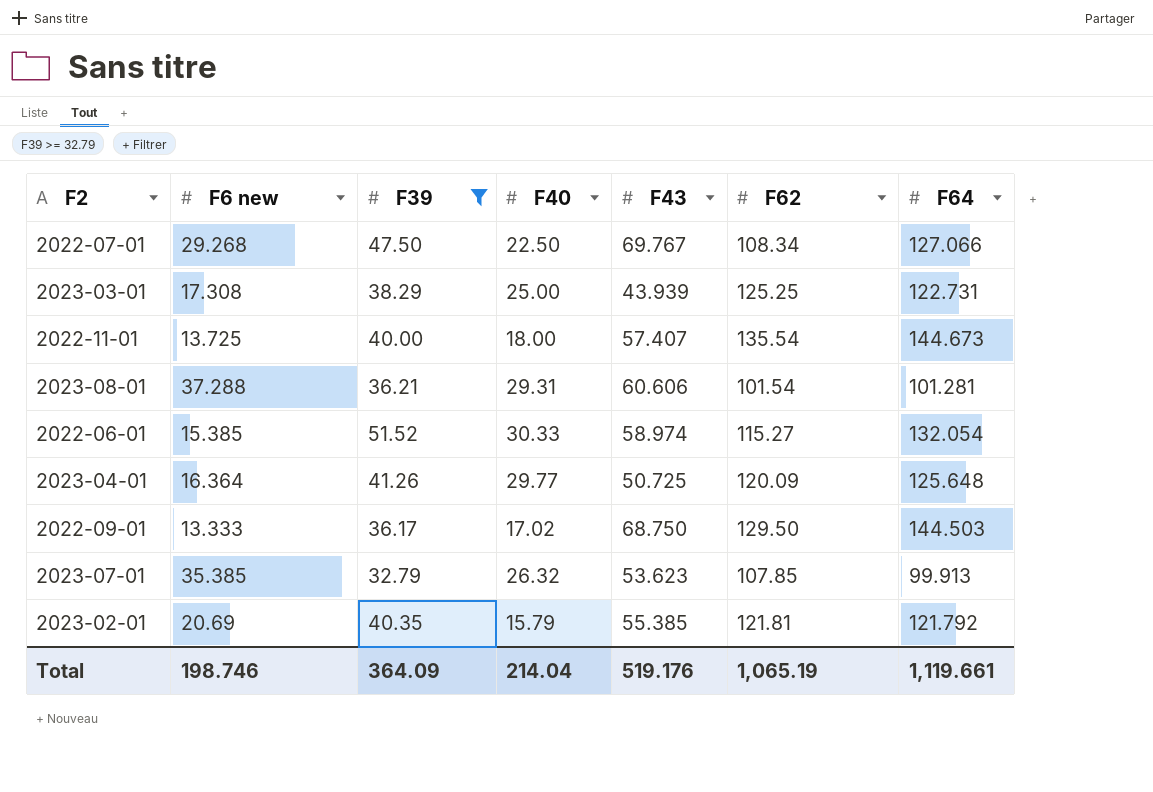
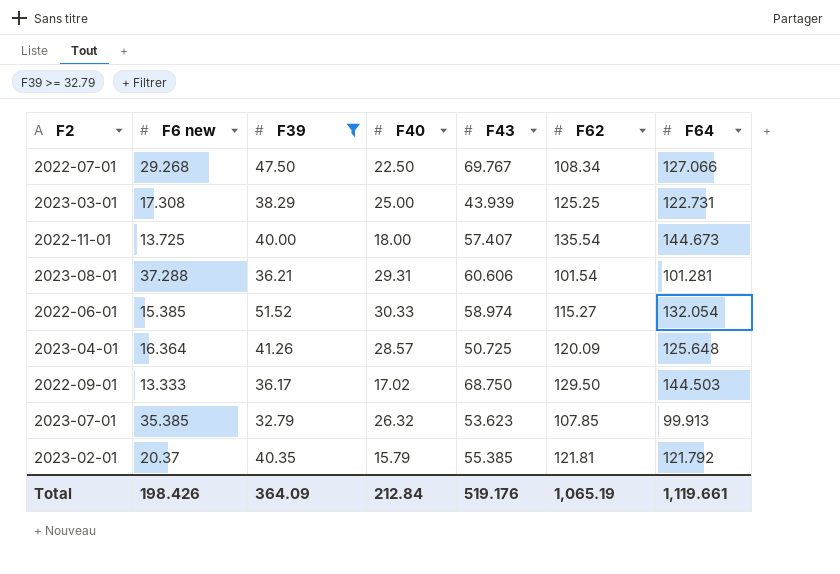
2023-04-01 | F40: 29.77 -> 28.57
2023-02-01 | F6 new: 20.69 -> 20.37
Total | F6 new: 198.746 -> 198.426
Total | F40: 214.04 -> 212.84

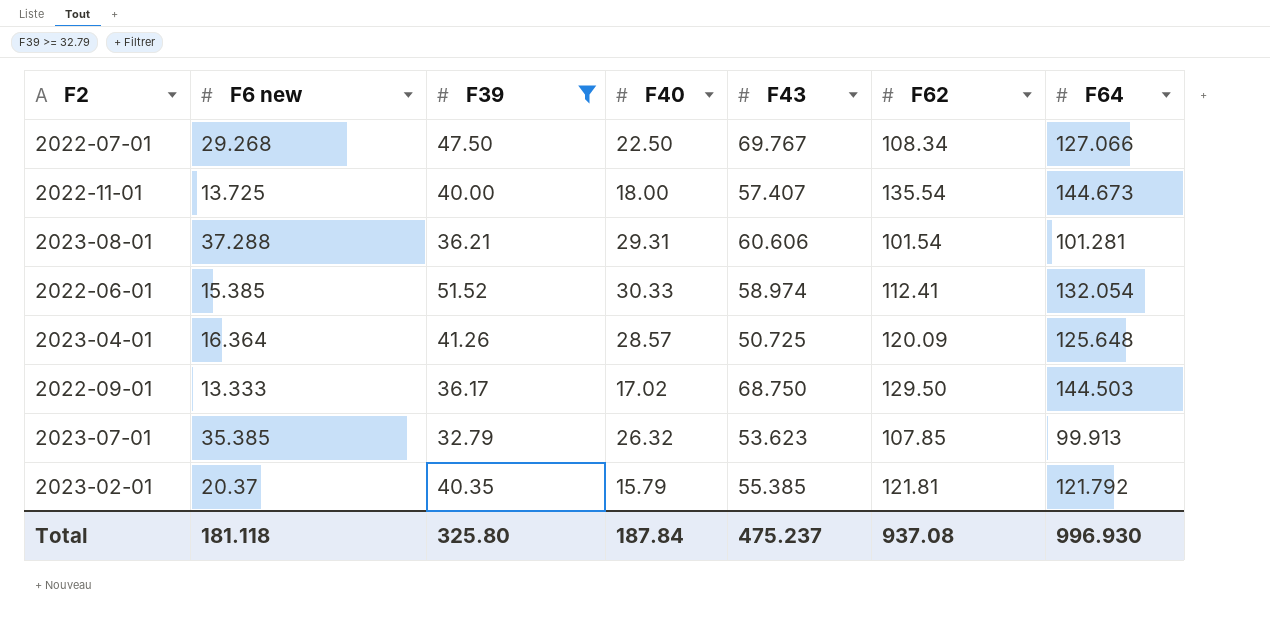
row 2023-03-01: 17.308 | 38.29 | 25.00 | 43.939 | 125.25 | 122.731 -> none
2022-06-01 | F62: 115.27 -> 112.41
Total | F6 new: 198.426 -> 181.118
Total | F39: 364.09 -> 325.80
Total | F40: 212.84 -> 187.84
Total | F43: 519.176 -> 475.237
Total | F62: 1,065.19 -> 937.08
Total | F64: 1,119.661 -> 996.930

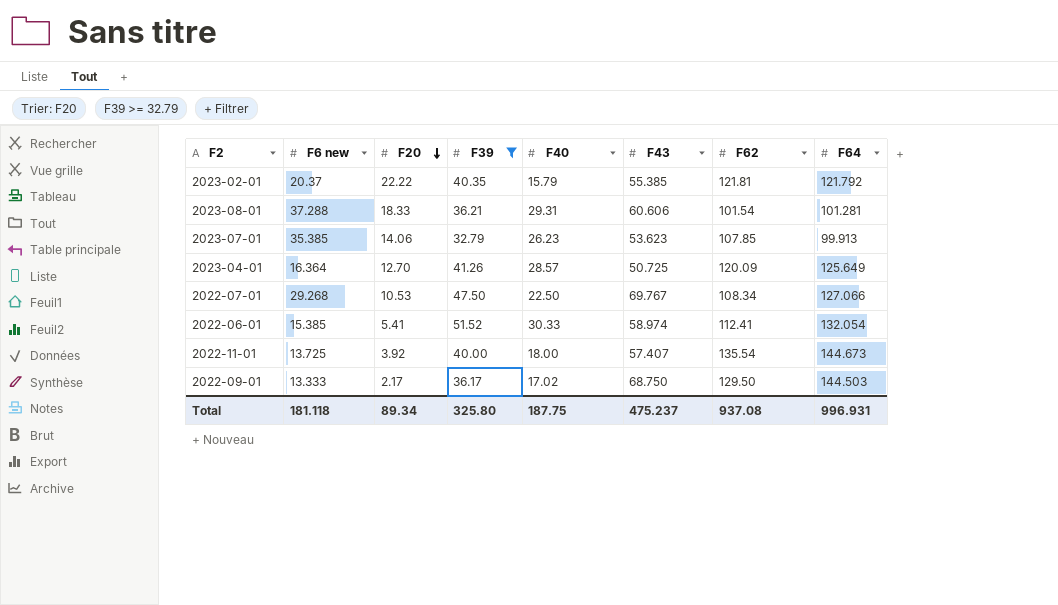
row order: none -> F20 descending
column F20 | position: none -> 3
2023-07-01 | F40: 26.32 -> 26.23
2023-04-01 | F64: 125.648 -> 125.649
Total | F40: 187.84 -> 187.75
Total | F64: 996.930 -> 996.931

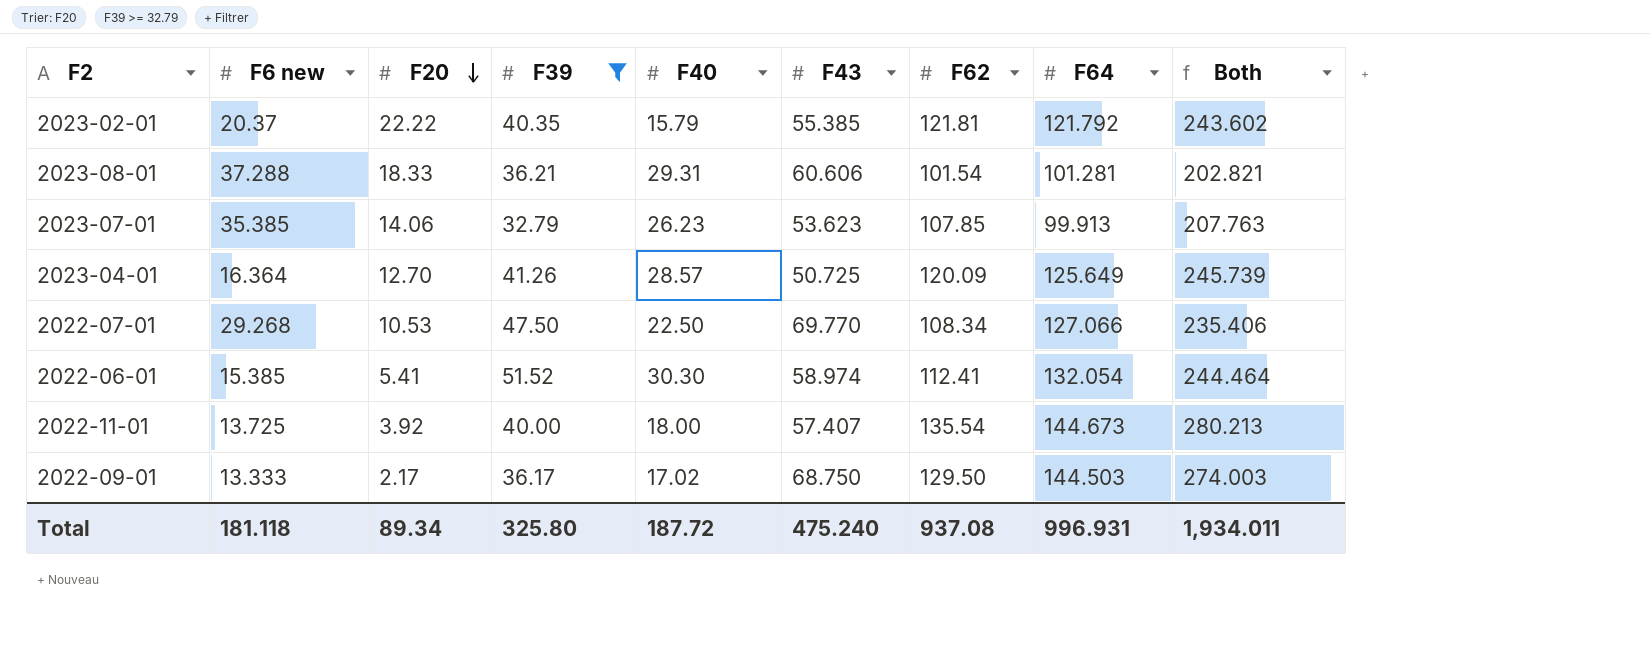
column Both | formula: none -> [F62] + [F64]
2022-07-01 | F43: 69.767 -> 69.770
2022-06-01 | F40: 30.33 -> 30.30
Total | F40: 187.75 -> 187.72
Total | F43: 475.237 -> 475.240

